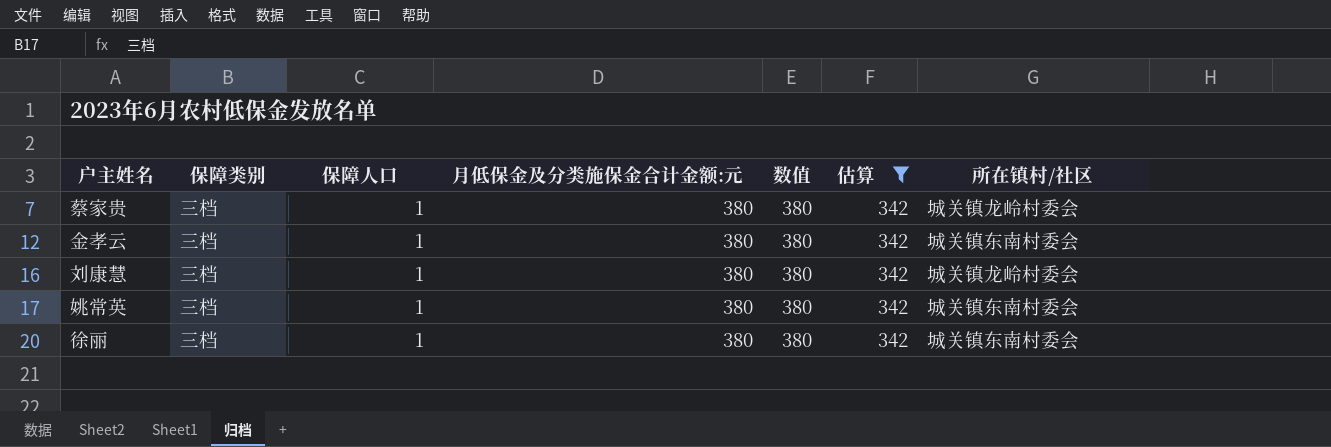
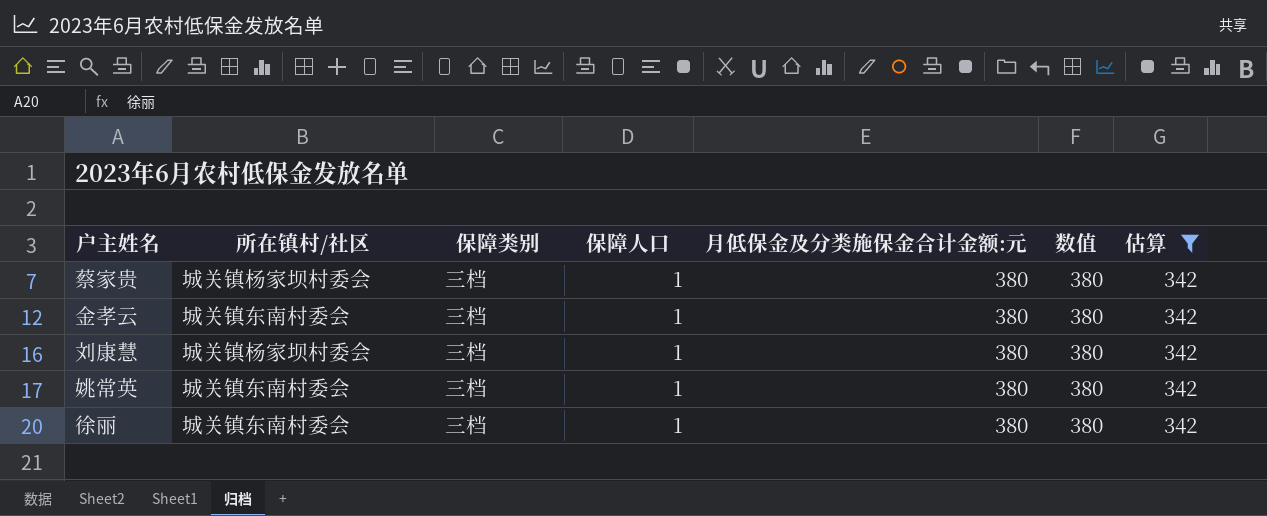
column 所在镇村/社区 | position: 7 -> 2
蔡家贵 | 所在镇村/社区: 城关镇龙岭村委会 -> 城关镇杨家坝村委会
刘康慧 | 所在镇村/社区: 城关镇龙岭村委会 -> 城关镇杨家坝村委会

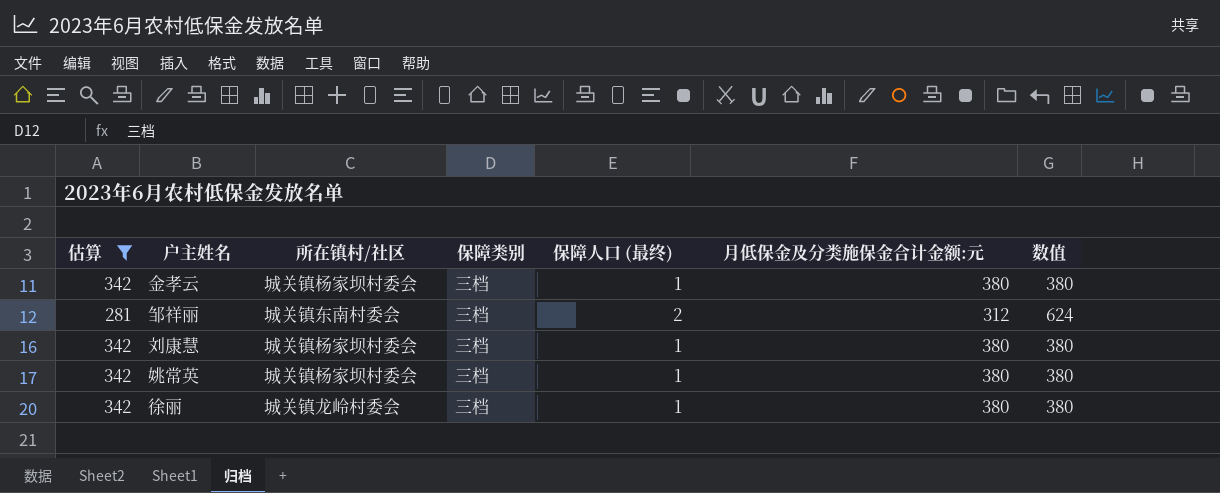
column 估算 | position: 7 -> 1
column name: 保障人口 -> 保障人口 (最终)
row 蔡家贵: 城关镇杨家坝村委会 | 三档 | 1 | 380 | 380 | 342 -> none
金孝云 | 所在镇村/社区: 城关镇东南村委会 -> 城关镇杨家坝村委会
row 邹祥丽: none -> 281 | 城关镇东南村委会 | 三档 | 2 | 312 | 624
姚常英 | 所在镇村/社区: 城关镇东南村委会 -> 城关镇杨家坝村委会
徐丽 | 所在镇村/社区: 城关镇东南村委会 -> 城关镇龙岭村委会

